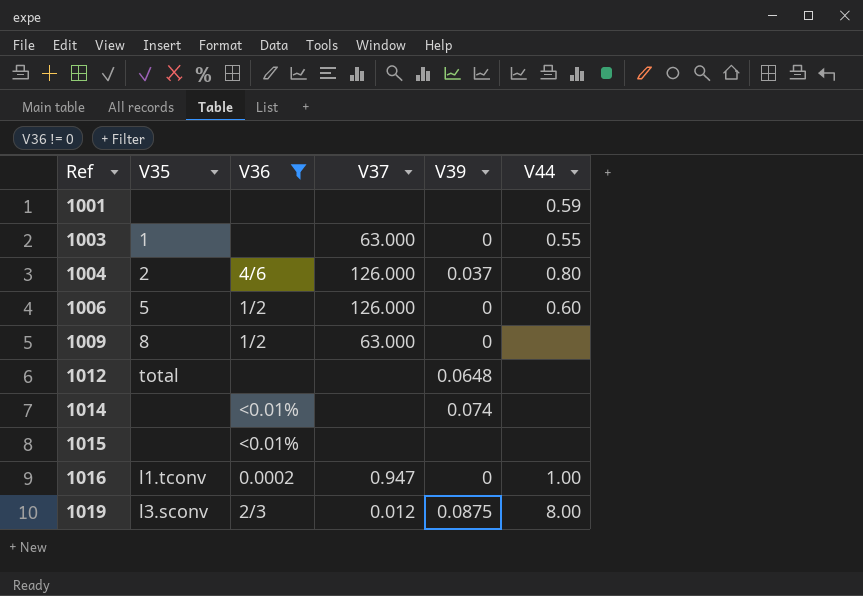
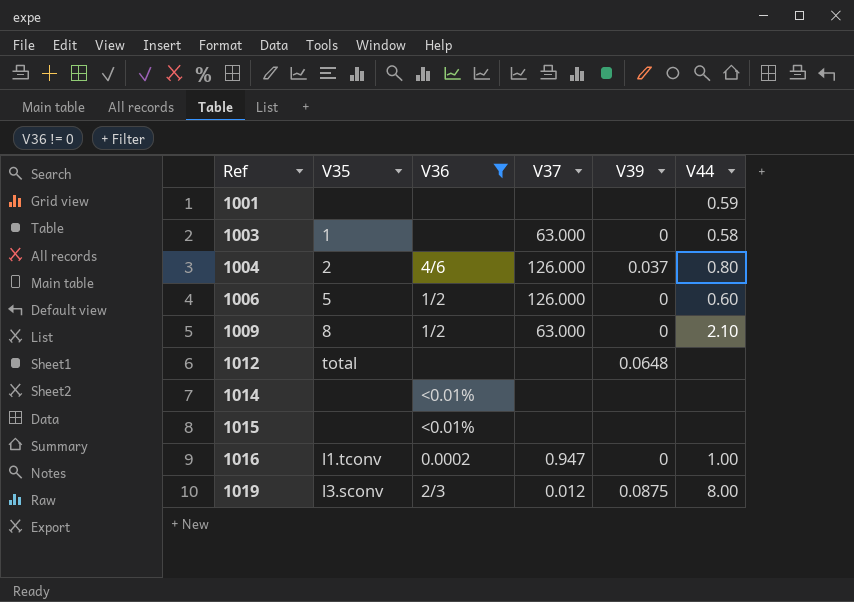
1003 | V44: 0.55 -> 0.58
1009 | V44: none -> 2.10
1014 | V39: 0.074 -> none

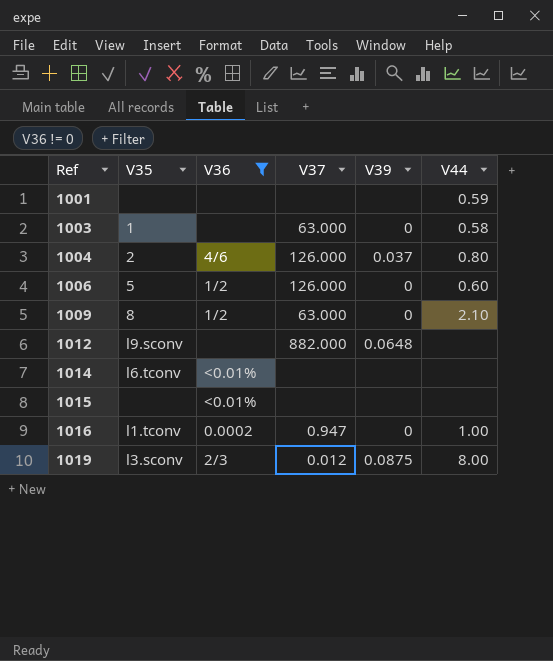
1012 | V35: total -> l9.sconv
1012 | V37: none -> 882.000
1014 | V35: none -> l6.tconv

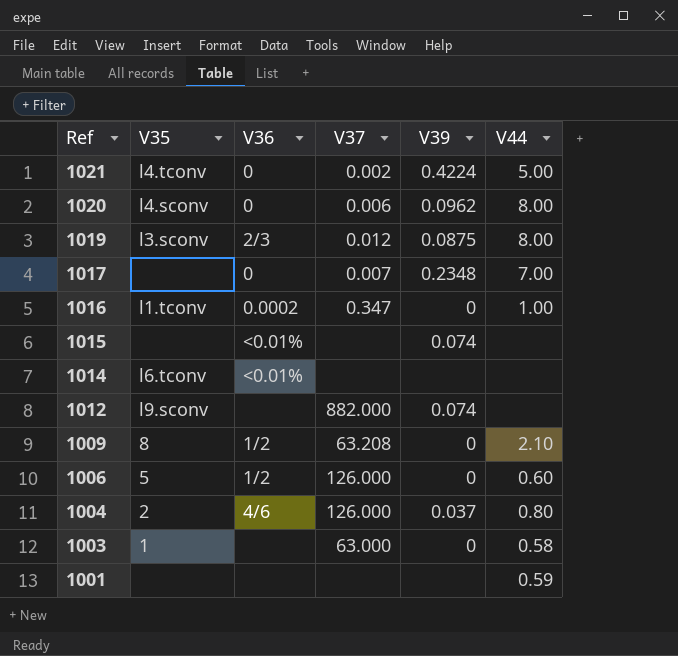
filter: V36 != 0 -> none
row order: Ref ascending -> Ref descending
1016 | V37: 0.947 -> 0.347
1015 | V39: none -> 0.074
1012 | V39: 0.0648 -> 0.074
1009 | V37: 63.000 -> 63.208

